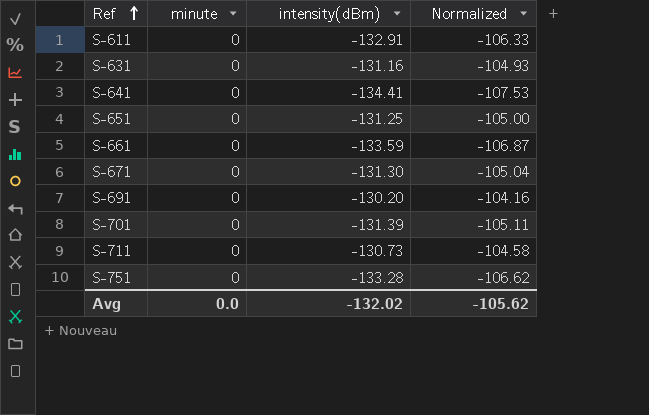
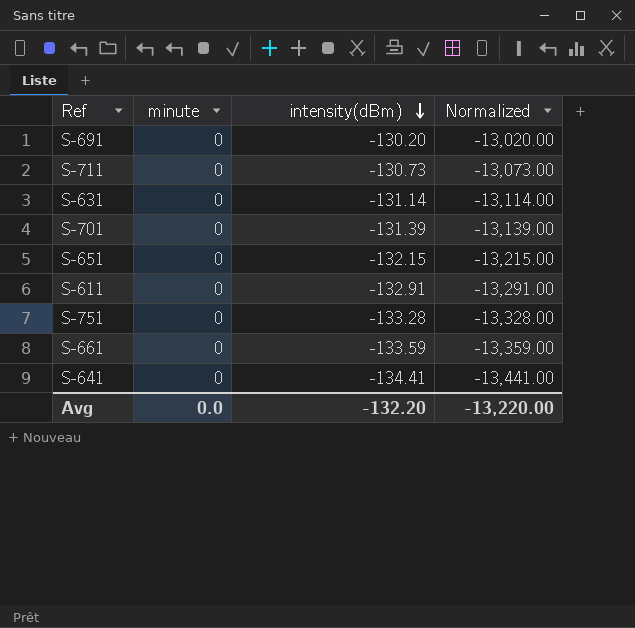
row order: Ref ascending -> intensity(dBm) descending
column Normalized | formula: [intensity(dBm)] * 0.8 -> [intensity(dBm)] * 100
row S-671: 0 | -131.30 | -105.04 -> none
S-631 | intensity(dBm): -131.16 -> -131.14
S-651 | intensity(dBm): -131.25 -> -132.15
Avg | intensity(dBm): -132.02 -> -132.20
Avg | Normalized: -105.62 -> -13,220.00

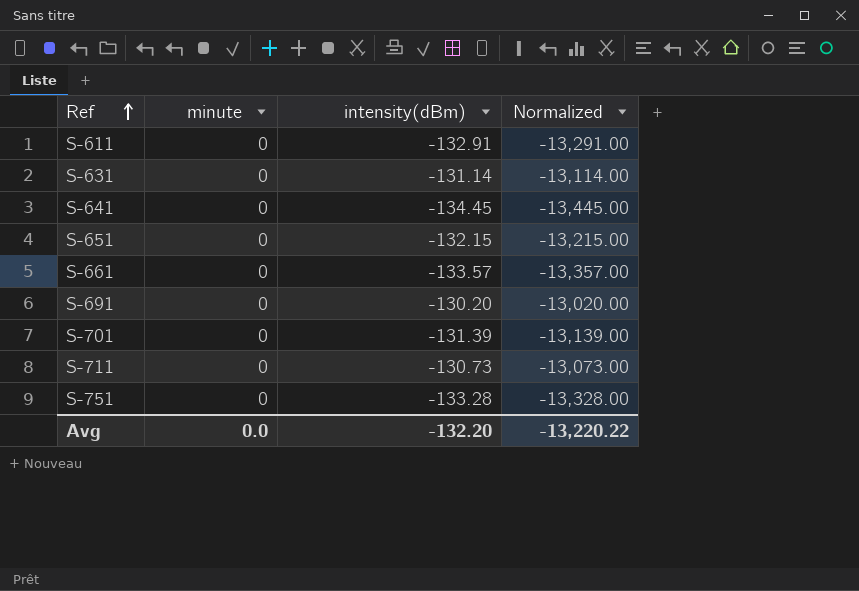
row order: intensity(dBm) descending -> Ref ascending
S-641 | intensity(dBm): -134.41 -> -134.45
S-641 | Normalized: -13,441.00 -> -13,445.00
S-661 | intensity(dBm): -133.59 -> -133.57
S-661 | Normalized: -13,359.00 -> -13,357.00
Avg | Normalized: -13,220.00 -> -13,220.22

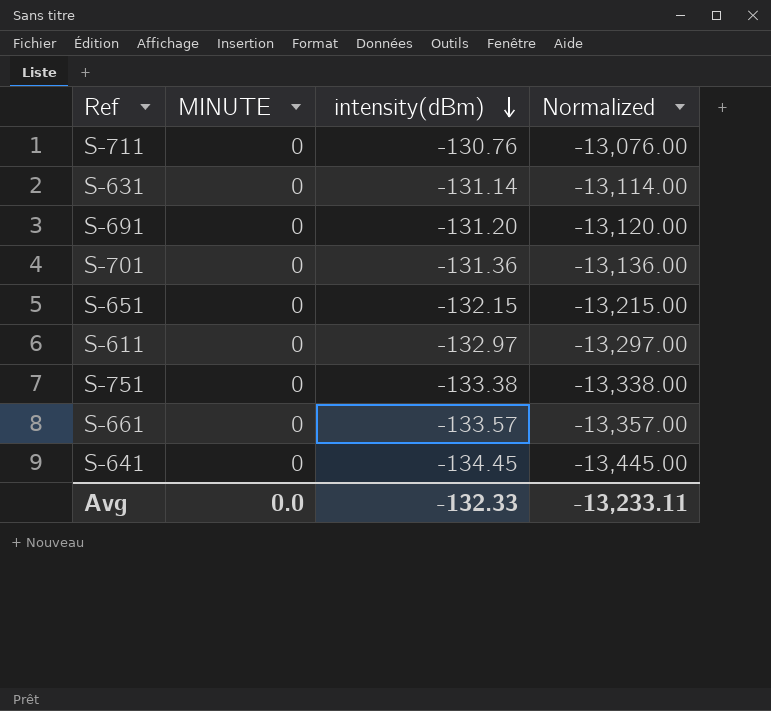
row order: Ref ascending -> intensity(dBm) descending
column name: minute -> MINUTE
S-711 | intensity(dBm): -130.73 -> -130.76
S-711 | Normalized: -13,073.00 -> -13,076.00
S-691 | intensity(dBm): -130.20 -> -131.20
S-691 | Normalized: -13,020.00 -> -13,120.00
S-701 | intensity(dBm): -131.39 -> -131.36
S-701 | Normalized: -13,139.00 -> -13,136.00
S-611 | intensity(dBm): -132.91 -> -132.97
S-611 | Normalized: -13,291.00 -> -13,297.00
S-751 | intensity(dBm): -133.28 -> -133.38
S-751 | Normalized: -13,328.00 -> -13,338.00
Avg | intensity(dBm): -132.20 -> -132.33
Avg | Normalized: -13,220.22 -> -13,233.11

